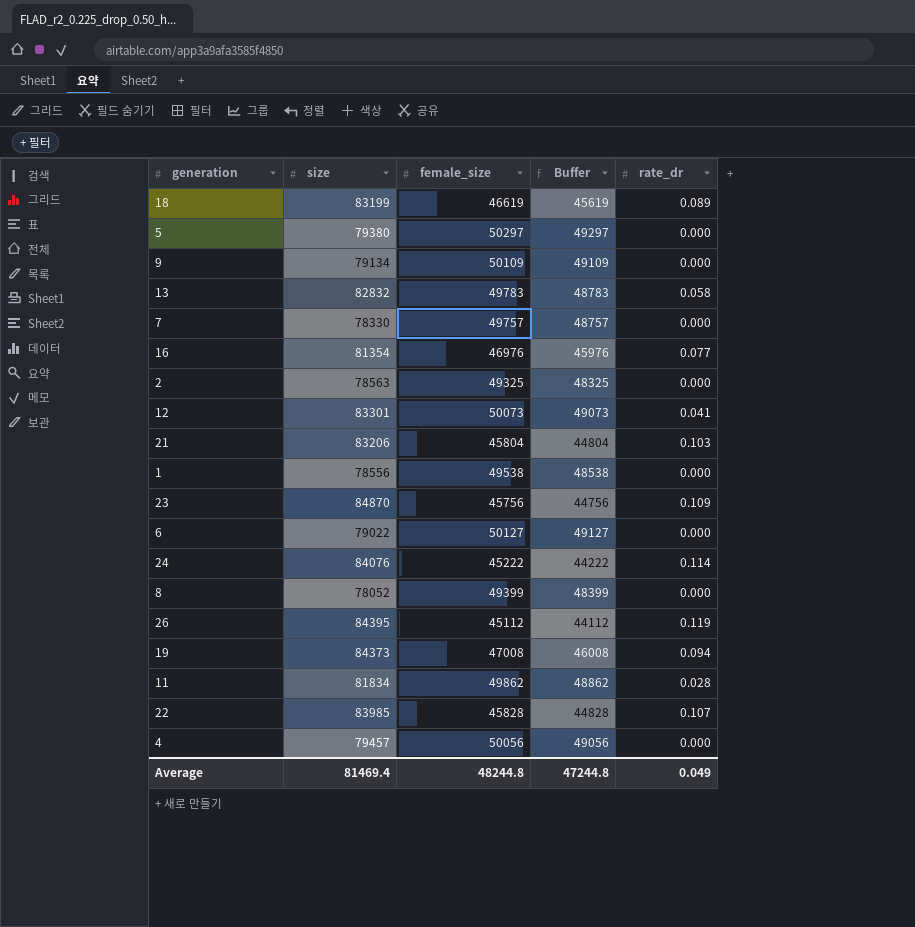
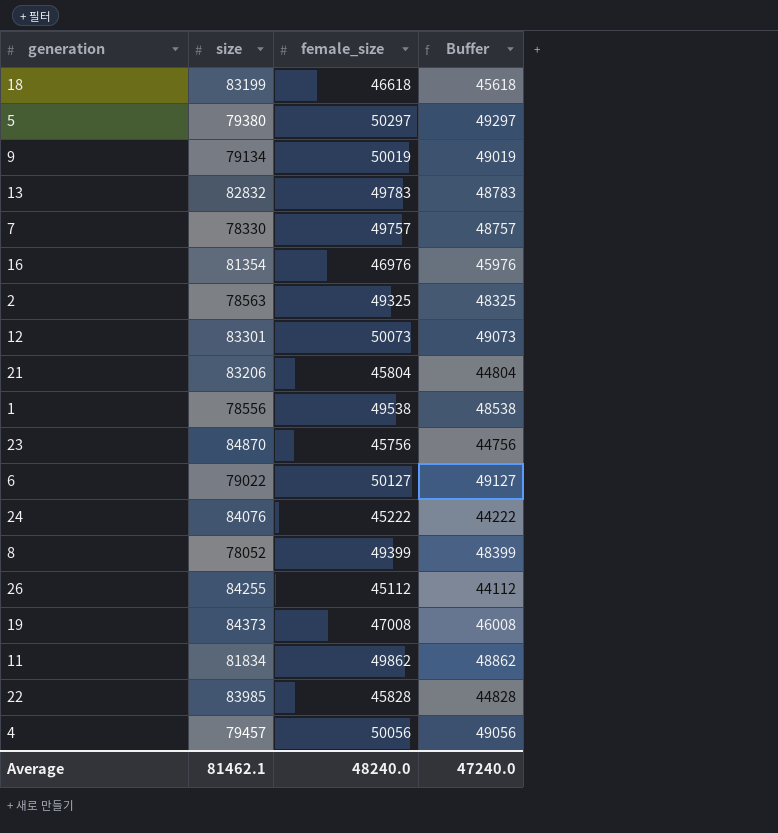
column rate_dr | position: 5 -> none
18 | female_size: 46619 -> 46618
18 | Buffer: 45619 -> 45618
9 | female_size: 50109 -> 50019
9 | Buffer: 49109 -> 49019
26 | size: 84395 -> 84255
Average | size: 81469.4 -> 81462.1
Average | female_size: 48244.8 -> 48240.0
Average | Buffer: 47244.8 -> 47240.0

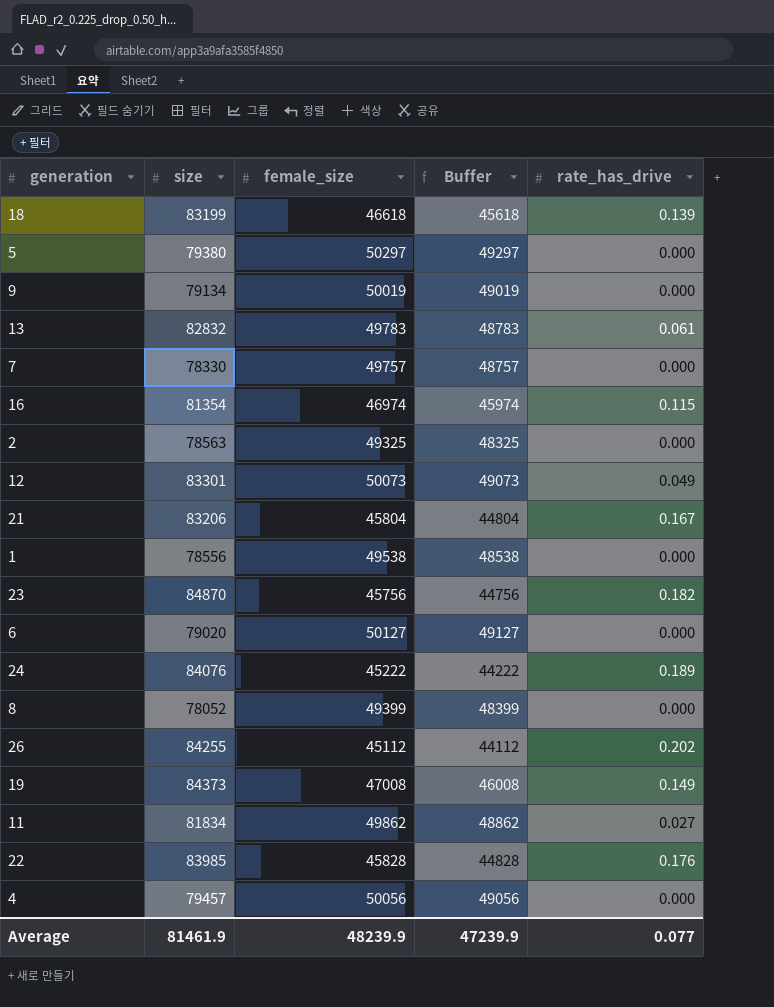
column rate_has_drive | position: none -> 5
16 | female_size: 46976 -> 46974
16 | Buffer: 45976 -> 45974
6 | size: 79022 -> 79020
Average | size: 81462.1 -> 81461.9
Average | female_size: 48240.0 -> 48239.9
Average | Buffer: 47240.0 -> 47239.9

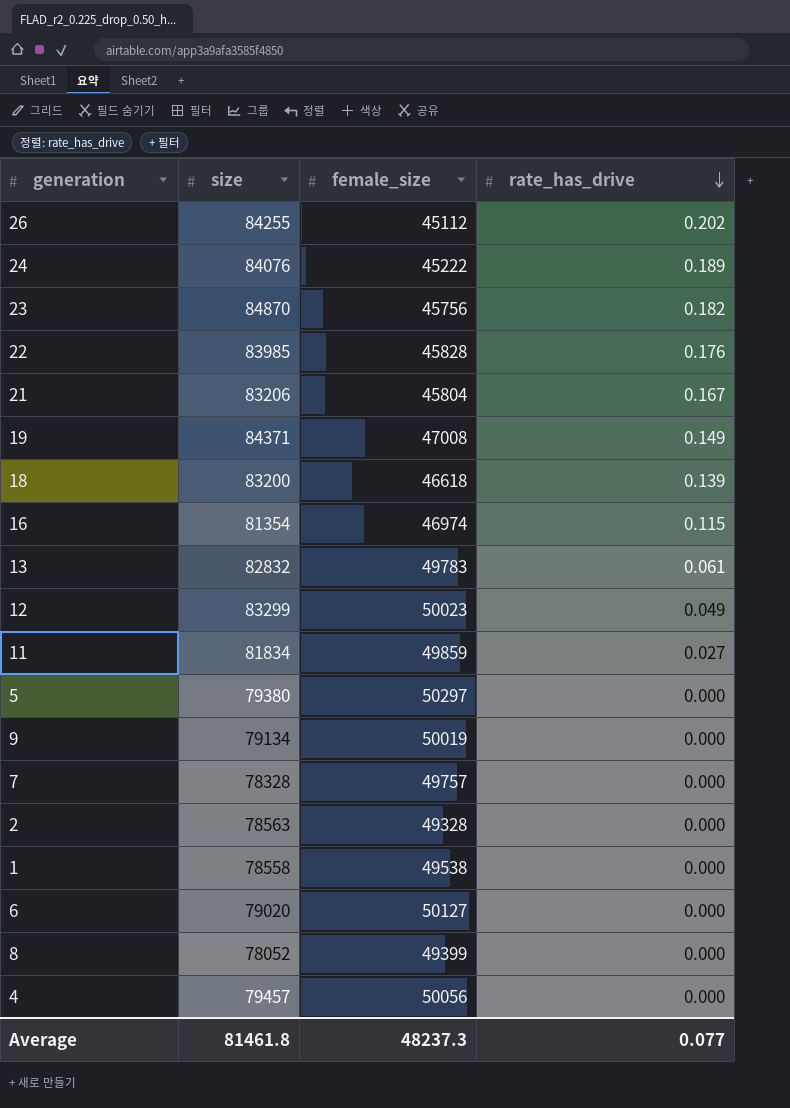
row order: none -> rate_has_drive descending
column Buffer | formula: [female_size] - 1000 -> none
19 | size: 84373 -> 84371
18 | size: 83199 -> 83200
12 | size: 83301 -> 83299
12 | female_size: 50073 -> 50023
11 | female_size: 49862 -> 49859
7 | size: 78330 -> 78328
2 | female_size: 49325 -> 49328
1 | size: 78556 -> 78558
Average | size: 81461.9 -> 81461.8
Average | female_size: 48239.9 -> 48237.3

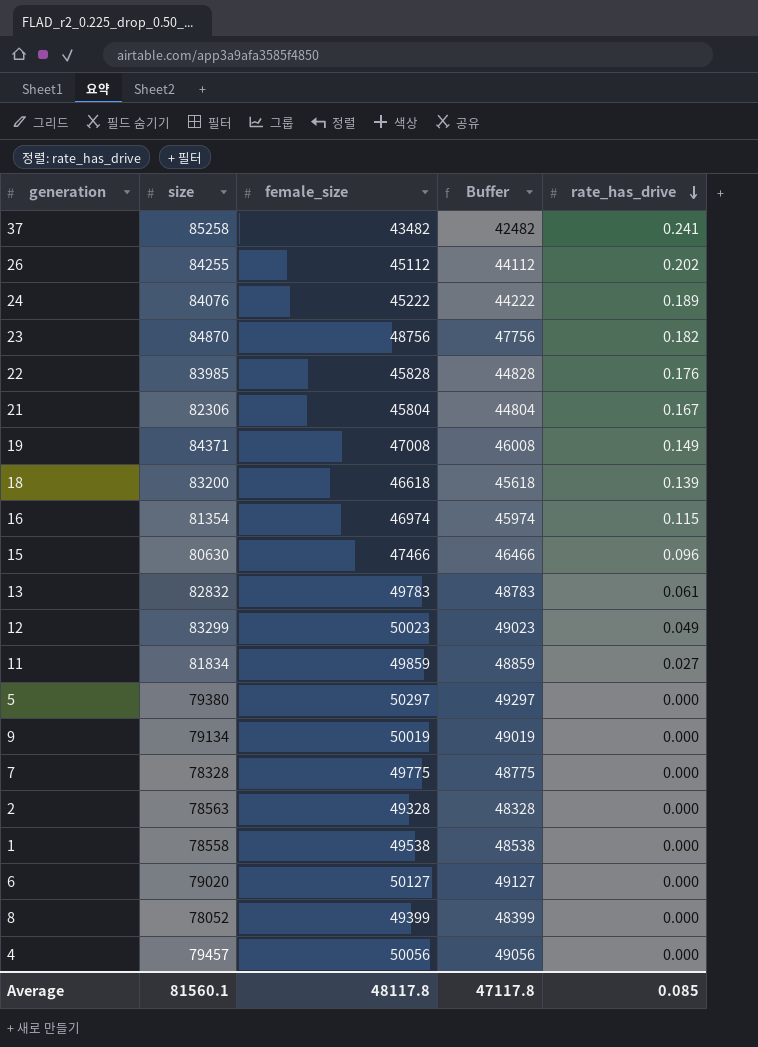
column Buffer | formula: none -> [female_size] - 1000
row 37: none -> 85258 | 43482 | 42482 | 0.241
23 | female_size: 45756 -> 48756
21 | size: 83206 -> 82306
row 15: none -> 80630 | 47466 | 46466 | 0.096
7 | female_size: 49757 -> 49775
Average | size: 81461.8 -> 81560.1
Average | female_size: 48237.3 -> 48117.8
Average | rate_has_drive: 0.077 -> 0.085

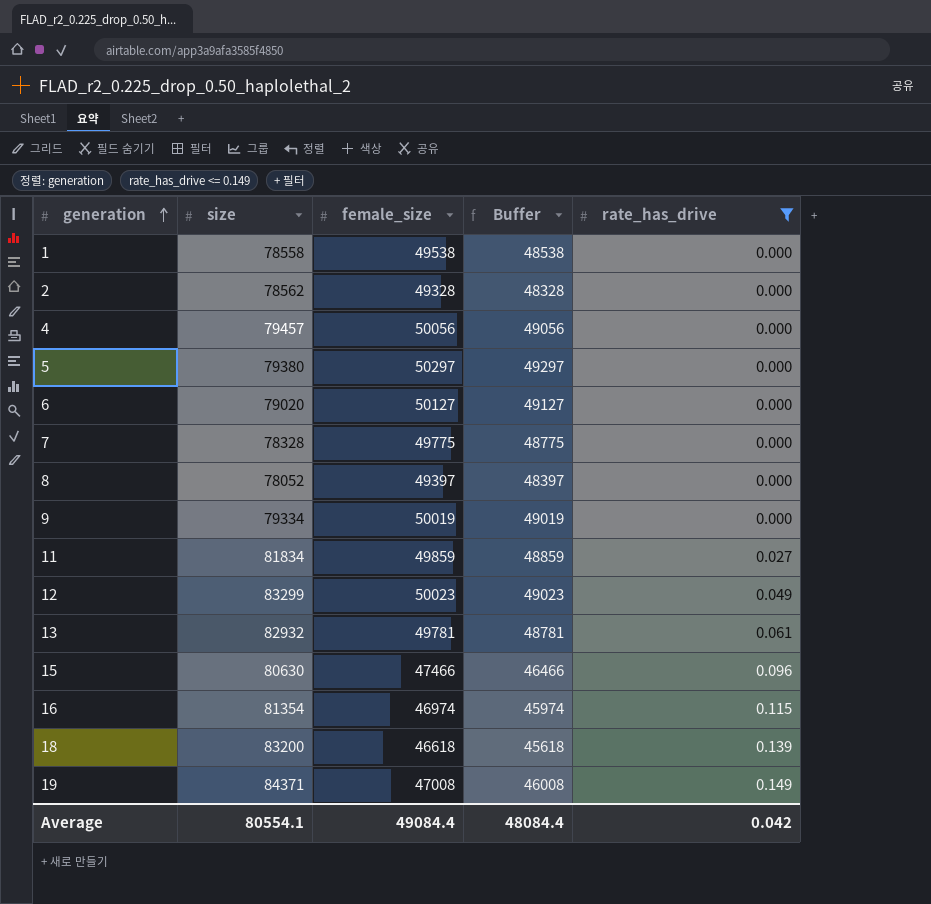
filter: none -> rate_has_drive <= 0.149
row order: rate_has_drive descending -> generation ascending
2 | size: 78563 -> 78562
8 | female_size: 49399 -> 49397
8 | Buffer: 48399 -> 48397
9 | size: 79134 -> 79334
13 | size: 82832 -> 82932
13 | female_size: 49783 -> 49781
13 | Buffer: 48783 -> 48781
Average | size: 81560.1 -> 80554.1
Average | female_size: 48117.8 -> 49084.4
Average | Buffer: 47117.8 -> 48084.4
Average | rate_has_drive: 0.085 -> 0.042

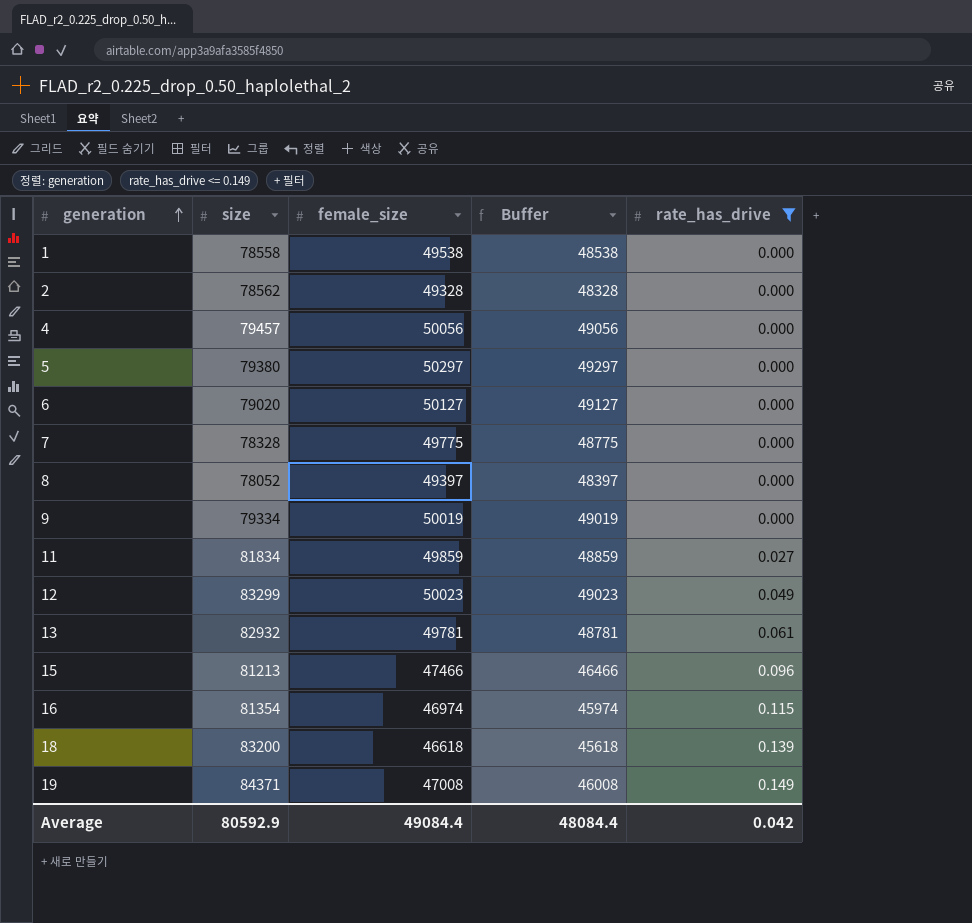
15 | size: 80630 -> 81213
Average | size: 80554.1 -> 80592.9

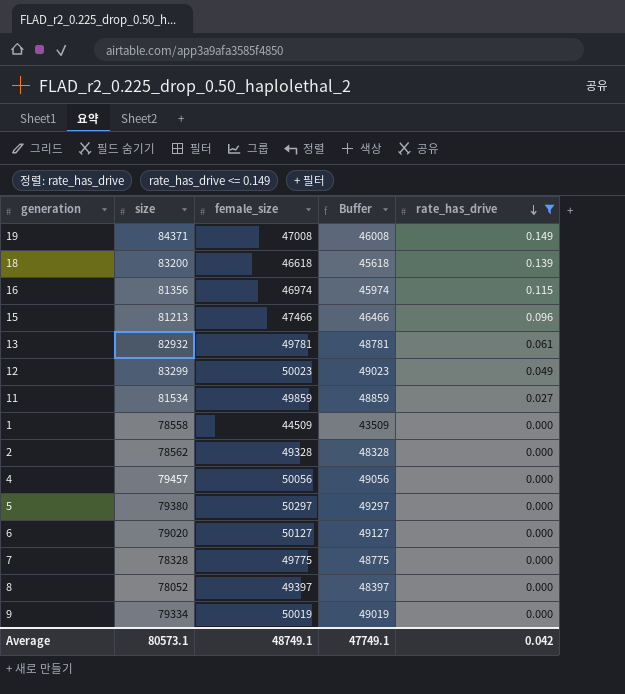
row order: generation ascending -> rate_has_drive descending
16 | size: 81354 -> 81356
11 | size: 81834 -> 81534
1 | female_size: 49538 -> 44509
1 | Buffer: 48538 -> 43509
Average | size: 80592.9 -> 80573.1
Average | female_size: 49084.4 -> 48749.1
Average | Buffer: 48084.4 -> 47749.1

